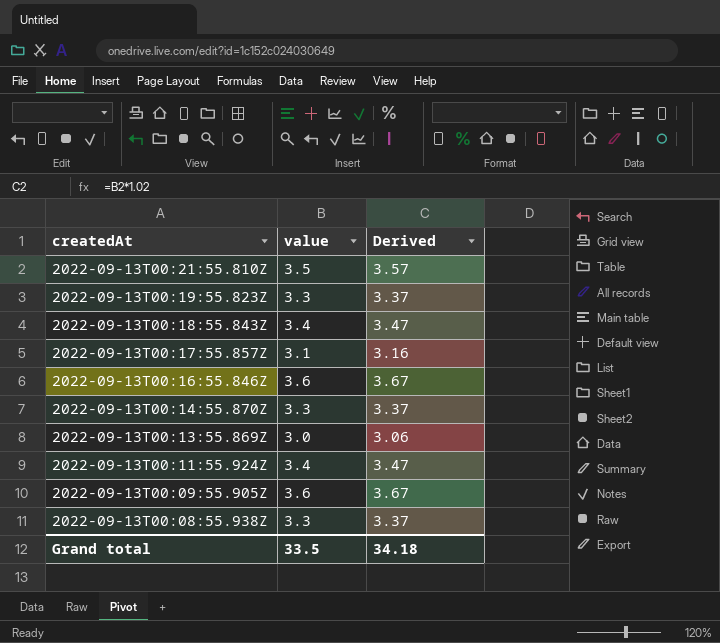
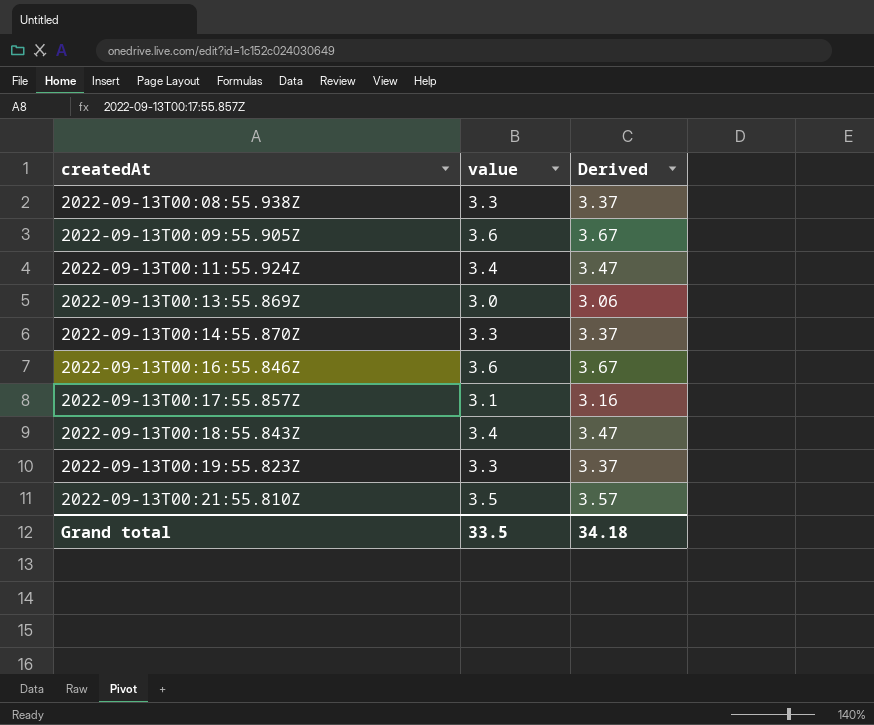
row order: createdAt descending -> createdAt ascending

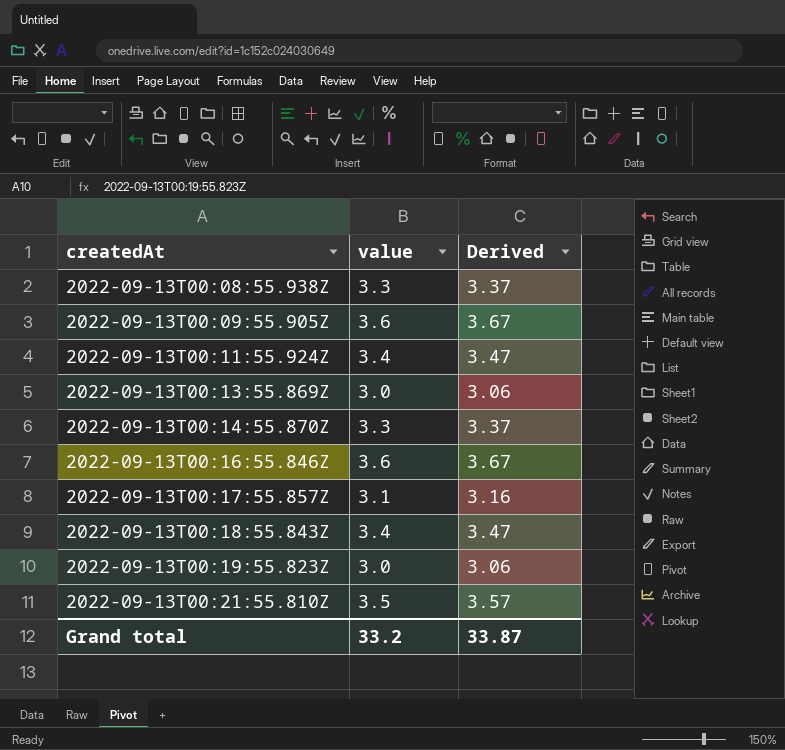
2022-09-13T00:19:55.823Z | value: 3.3 -> 3.0
2022-09-13T00:19:55.823Z | Derived: 3.37 -> 3.06
Grand total | value: 33.5 -> 33.2
Grand total | Derived: 34.18 -> 33.87

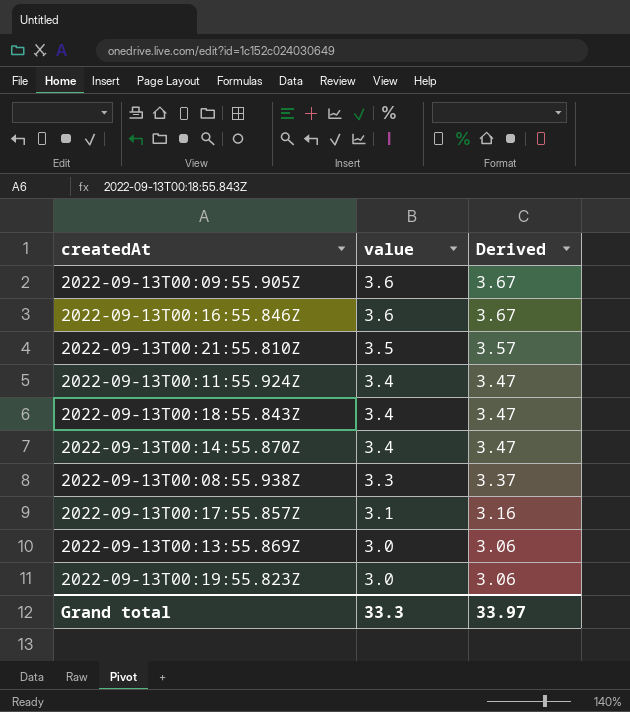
row order: createdAt ascending -> value descending
2022-09-13T00:14:55.870Z | value: 3.3 -> 3.4
2022-09-13T00:14:55.870Z | Derived: 3.37 -> 3.47
Grand total | value: 33.2 -> 33.3
Grand total | Derived: 33.87 -> 33.97

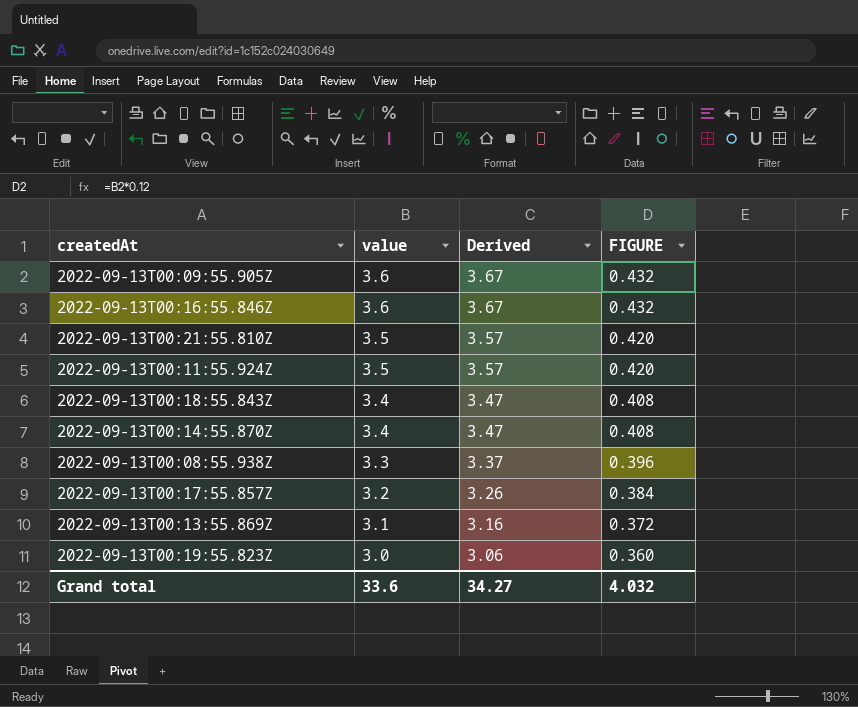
column FIGURE | formula: none -> [value] * 0.12
2022-09-13T00:11:55.924Z | value: 3.4 -> 3.5
2022-09-13T00:11:55.924Z | Derived: 3.47 -> 3.57
2022-09-13T00:17:55.857Z | value: 3.1 -> 3.2
2022-09-13T00:17:55.857Z | Derived: 3.16 -> 3.26
2022-09-13T00:13:55.869Z | value: 3.0 -> 3.1
2022-09-13T00:13:55.869Z | Derived: 3.06 -> 3.16
Grand total | value: 33.3 -> 33.6
Grand total | Derived: 33.97 -> 34.27

